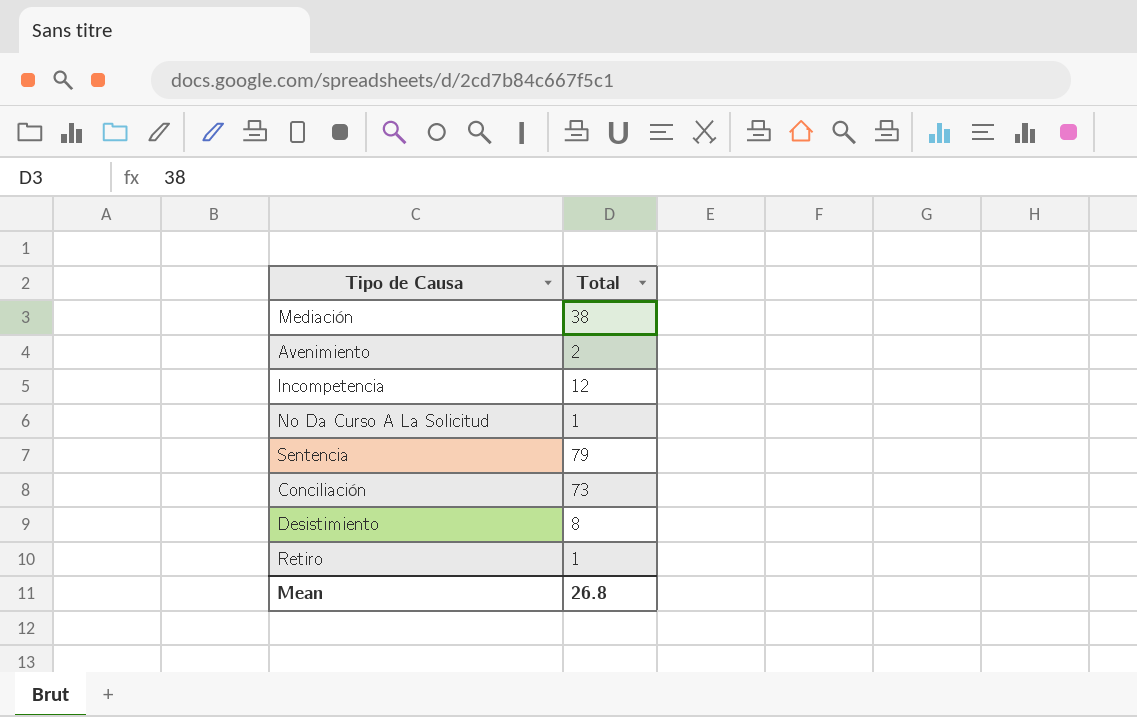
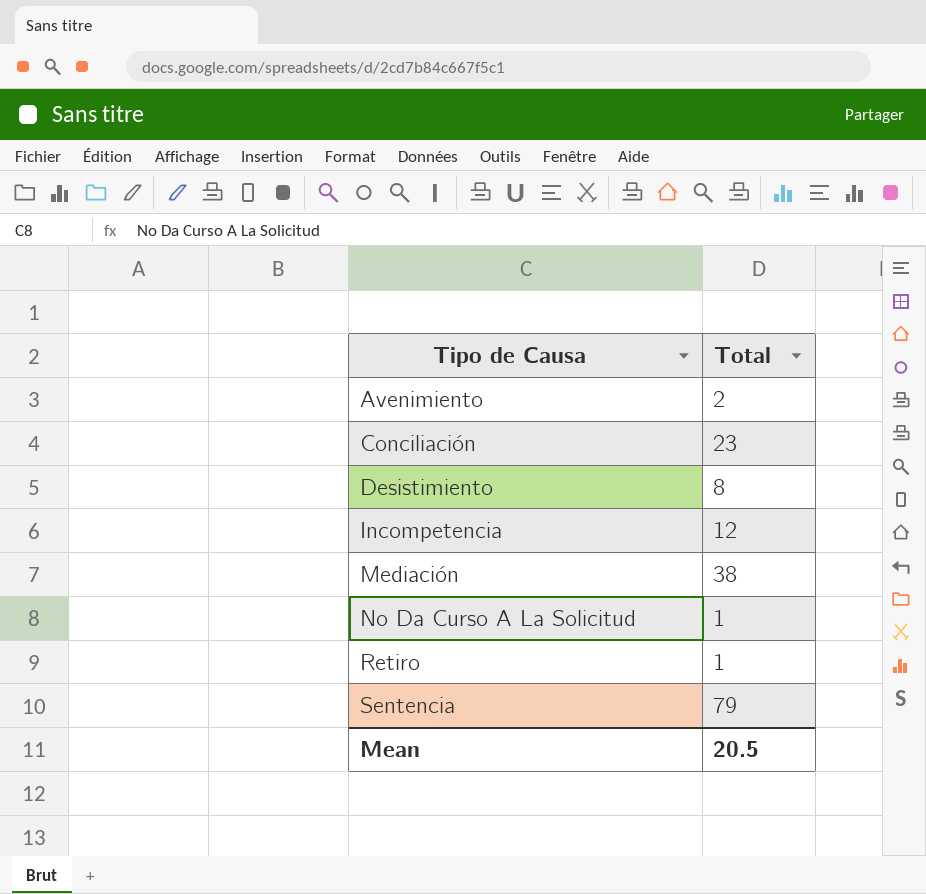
row order: none -> Tipo de Causa ascending
Conciliación | Total: 73 -> 23
Mean | Total: 26.8 -> 20.5

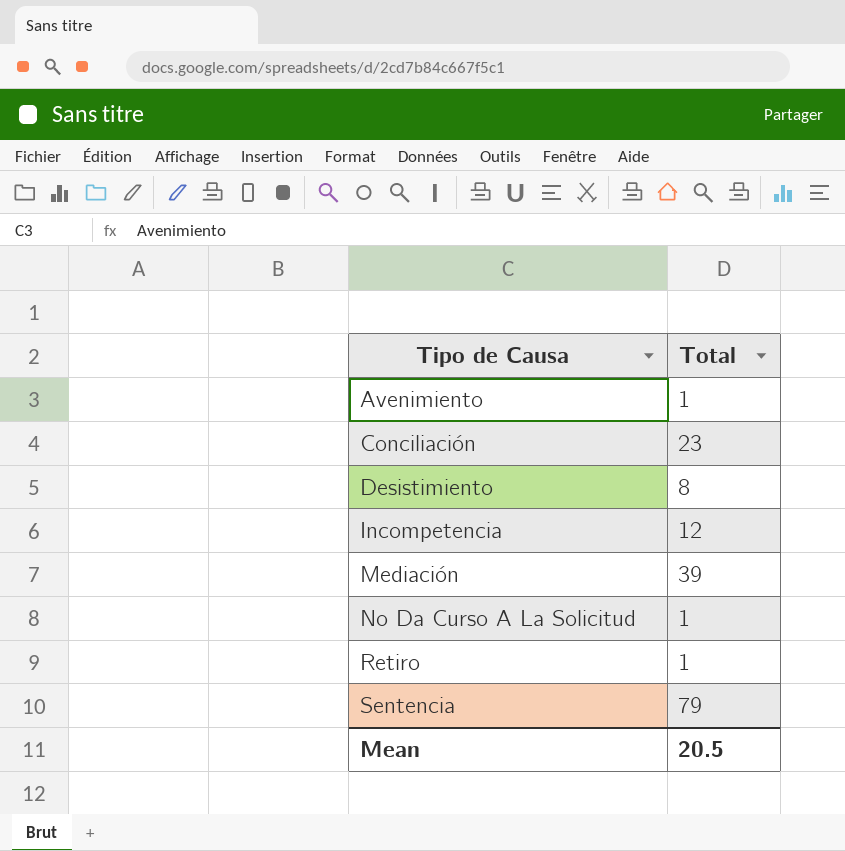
Avenimiento | Total: 2 -> 1
Mediación | Total: 38 -> 39

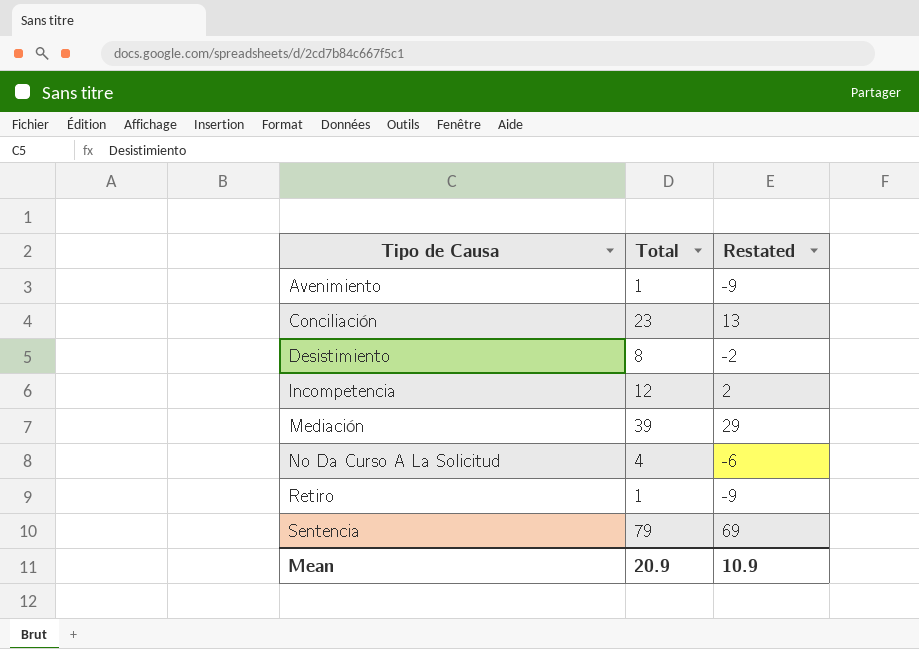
column Restated | formula: none -> [Total] - 10
No Da Curso A La Solicitud | Total: 1 -> 4
Mean | Total: 20.5 -> 20.9

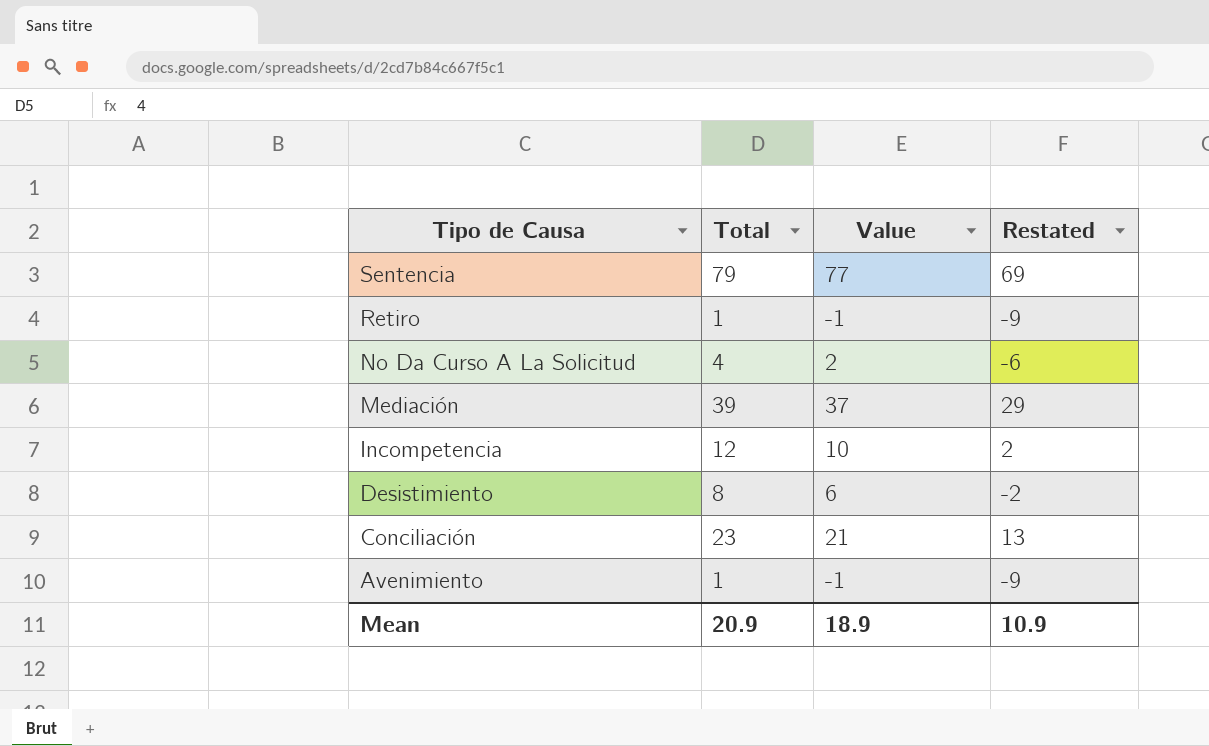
row order: Tipo de Causa ascending -> Tipo de Causa descending
column Value | formula: none -> [Total] - 2

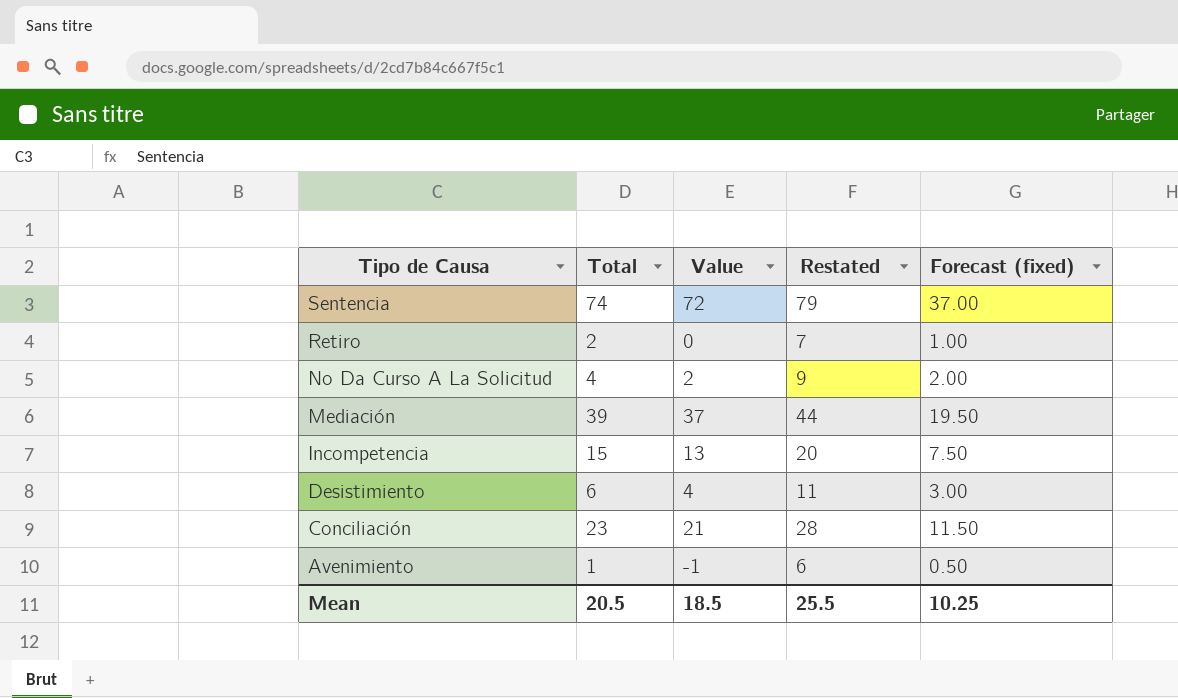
column Restated | formula: [Total] - 10 -> [Total] + 5
column Forecast (fixed) | formula: none -> [Total] * 0.5
Sentencia | Total: 79 -> 74
Sentencia | Value: 77 -> 72
Retiro | Total: 1 -> 2
Retiro | Value: -1 -> 0
Incompetencia | Total: 12 -> 15
Incompetencia | Value: 10 -> 13
Desistimiento | Total: 8 -> 6
Desistimiento | Value: 6 -> 4
Mean | Total: 20.9 -> 20.5
Mean | Value: 18.9 -> 18.5
Mean | Restated: 10.9 -> 25.5

